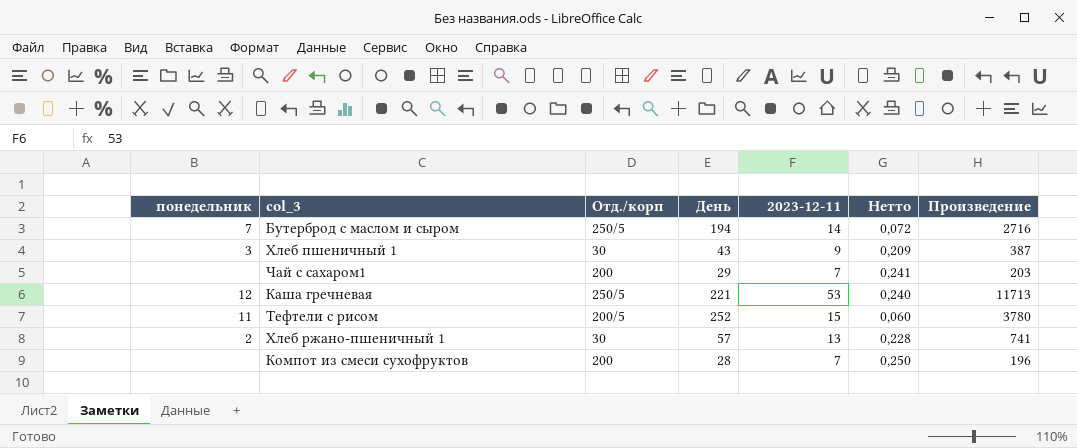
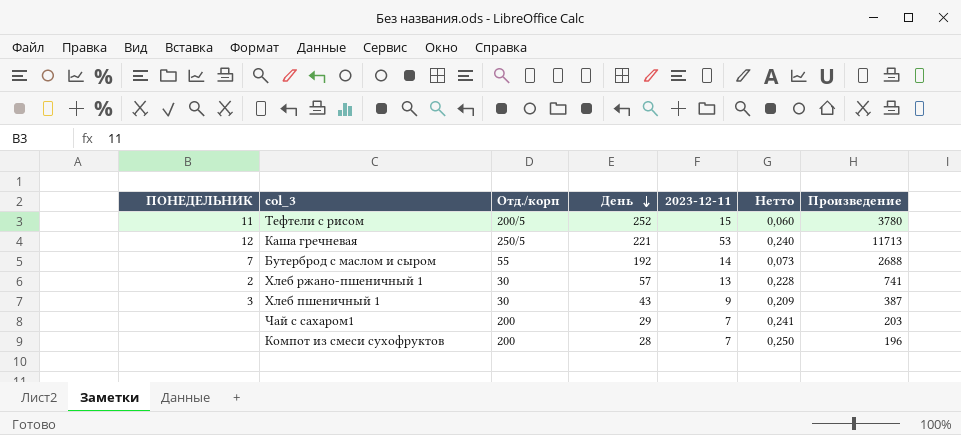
row order: none -> День descending
column name: понедельник -> ПОНЕДЕЛЬНИК
Бутерброд с маслом и сыром | Отд./корп: 250/5 -> 55
Бутерброд с маслом и сыром | День: 194 -> 192
Бутерброд с маслом и сыром | Нетто: 0,072 -> 0,073
Бутерброд с маслом и сыром | Произведение: 2716 -> 2688

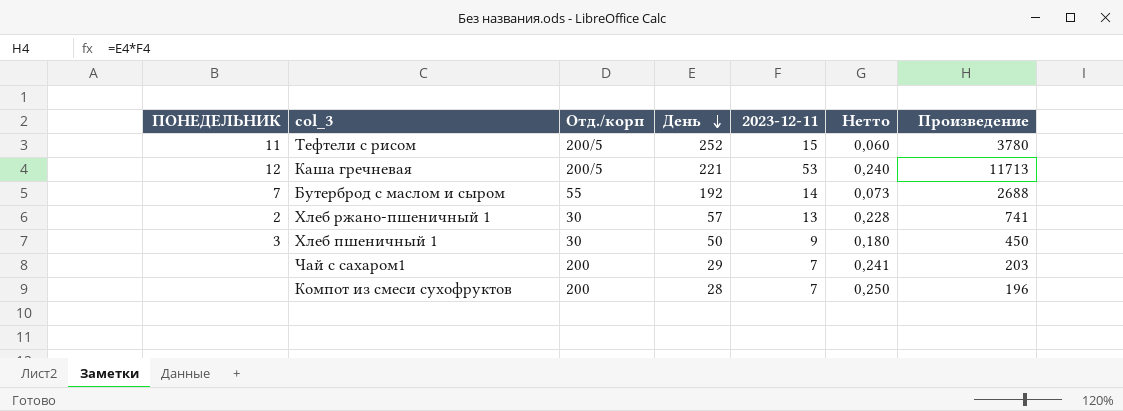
Каша гречневая | Отд./корп: 250/5 -> 200/5
Хлеб пшеничный 1 | День: 43 -> 50
Хлеб пшеничный 1 | Нетто: 0,209 -> 0,180
Хлеб пшеничный 1 | Произведение: 387 -> 450

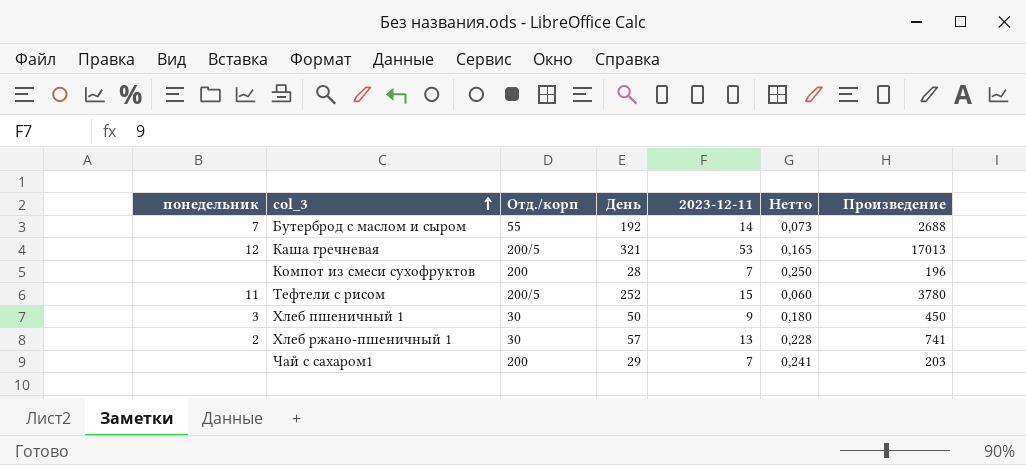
row order: День descending -> col_3 ascending
column name: ПОНЕДЕЛЬНИК -> понедельник
Каша гречневая | День: 221 -> 321
Каша гречневая | Нетто: 0,240 -> 0,165
Каша гречневая | Произведение: 11713 -> 17013

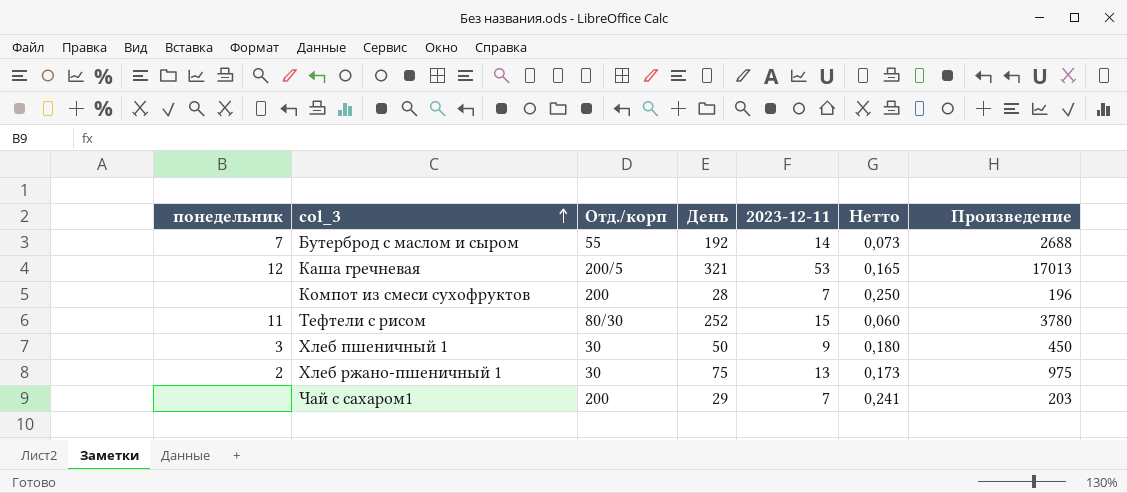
Тефтели с рисом | Отд./корп: 200/5 -> 80/30
Хлеб ржано-пшеничный 1 | День: 57 -> 75
Хлеб ржано-пшеничный 1 | Нетто: 0,228 -> 0,173
Хлеб ржано-пшеничный 1 | Произведение: 741 -> 975

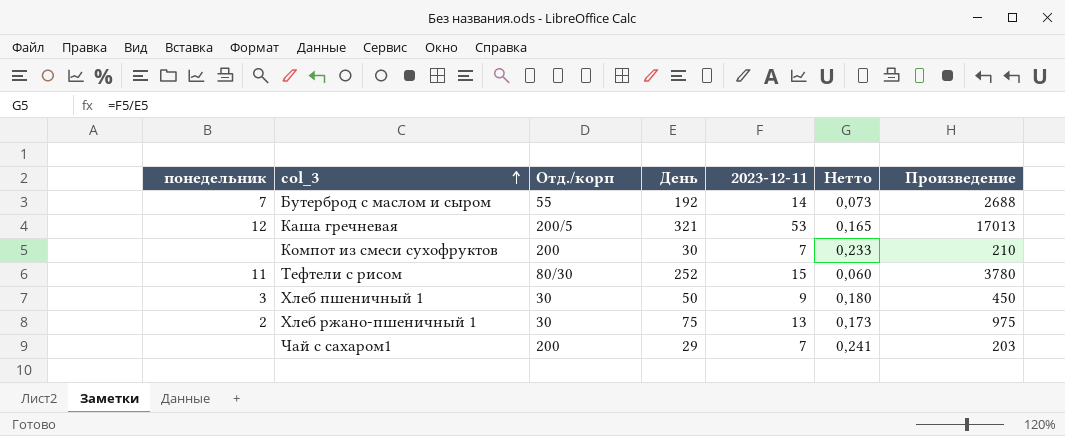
Компот из смеси сухофруктов | День: 28 -> 30
Компот из смеси сухофруктов | Нетто: 0,250 -> 0,233
Компот из смеси сухофруктов | Произведение: 196 -> 210

